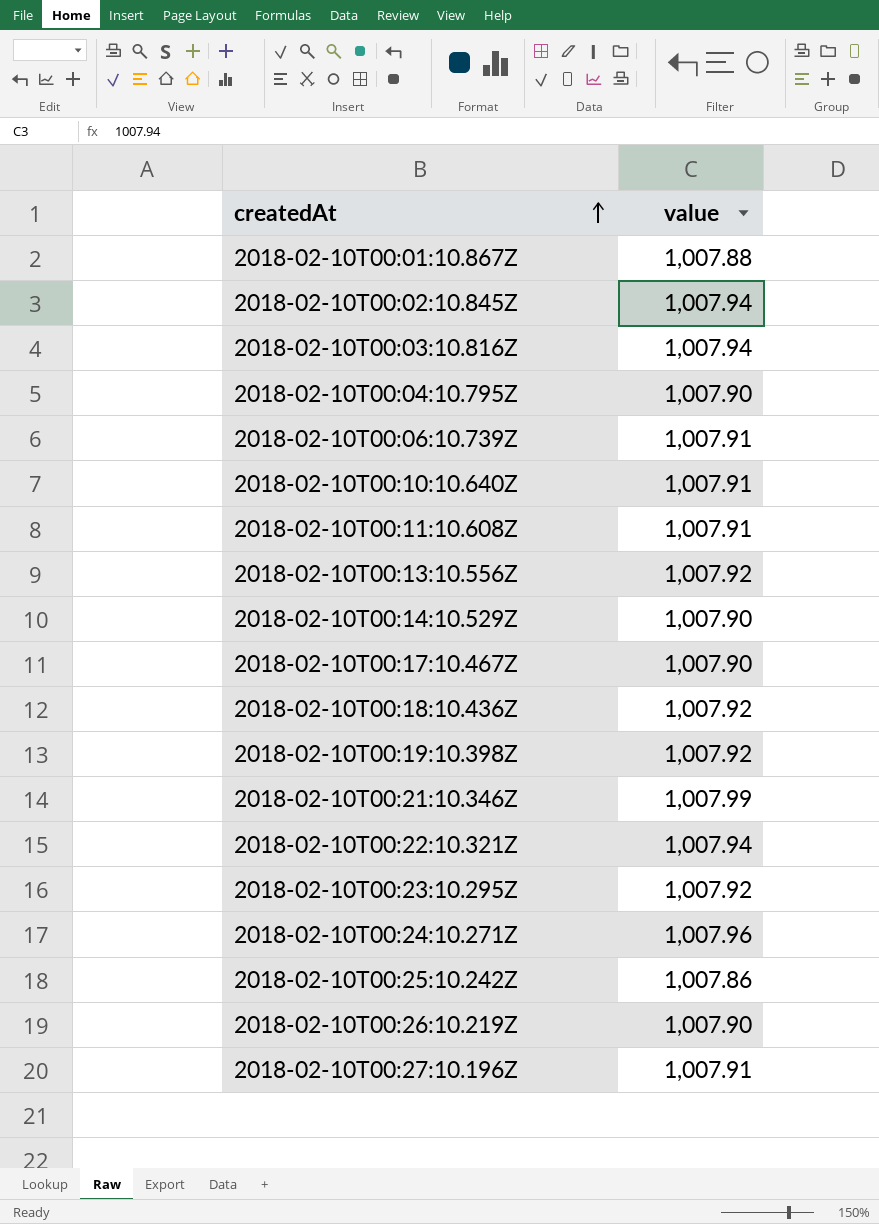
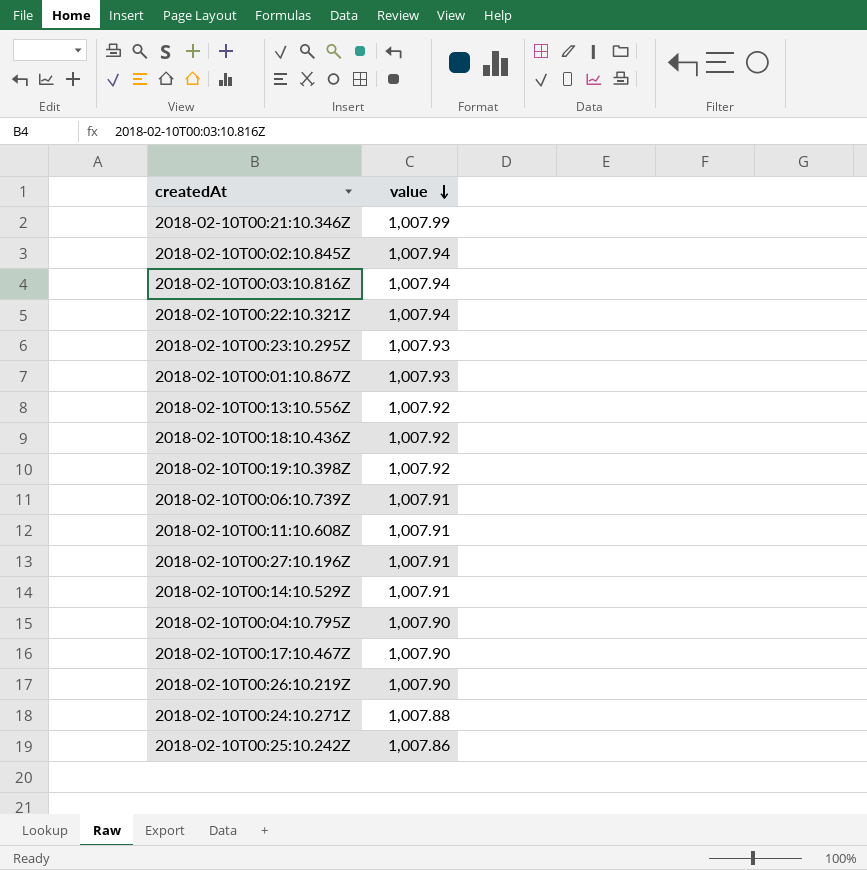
row order: createdAt ascending -> value descending
row 2018-02-10T00:10:10.640Z: 1,007.91 -> none
2018-02-10T00:23:10.295Z | value: 1,007.92 -> 1,007.93
2018-02-10T00:01:10.867Z | value: 1,007.88 -> 1,007.93
2018-02-10T00:14:10.529Z | value: 1,007.90 -> 1,007.91
2018-02-10T00:24:10.271Z | value: 1,007.96 -> 1,007.88

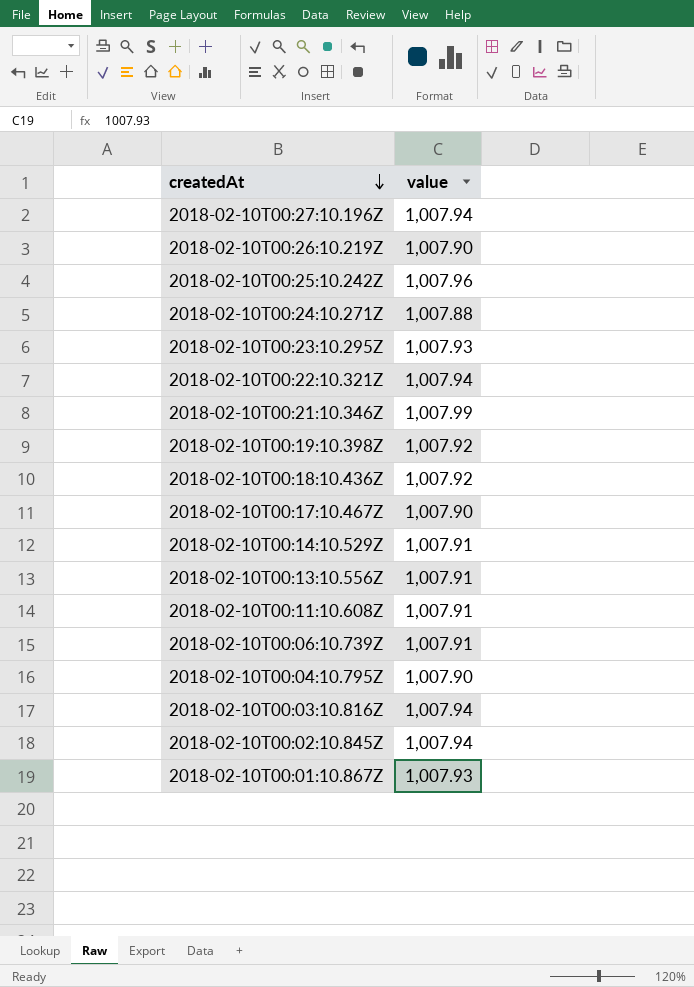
row order: value descending -> createdAt descending
2018-02-10T00:27:10.196Z | value: 1,007.91 -> 1,007.94
2018-02-10T00:25:10.242Z | value: 1,007.86 -> 1,007.96
2018-02-10T00:13:10.556Z | value: 1,007.92 -> 1,007.91

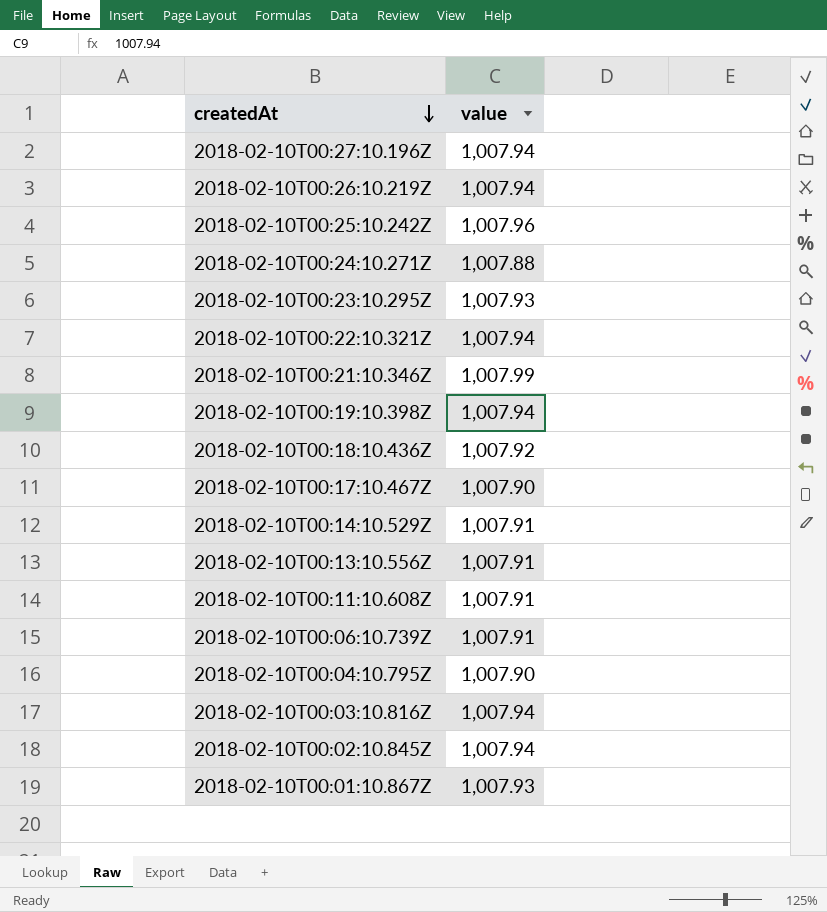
2018-02-10T00:26:10.219Z | value: 1,007.90 -> 1,007.94
2018-02-10T00:19:10.398Z | value: 1,007.92 -> 1,007.94

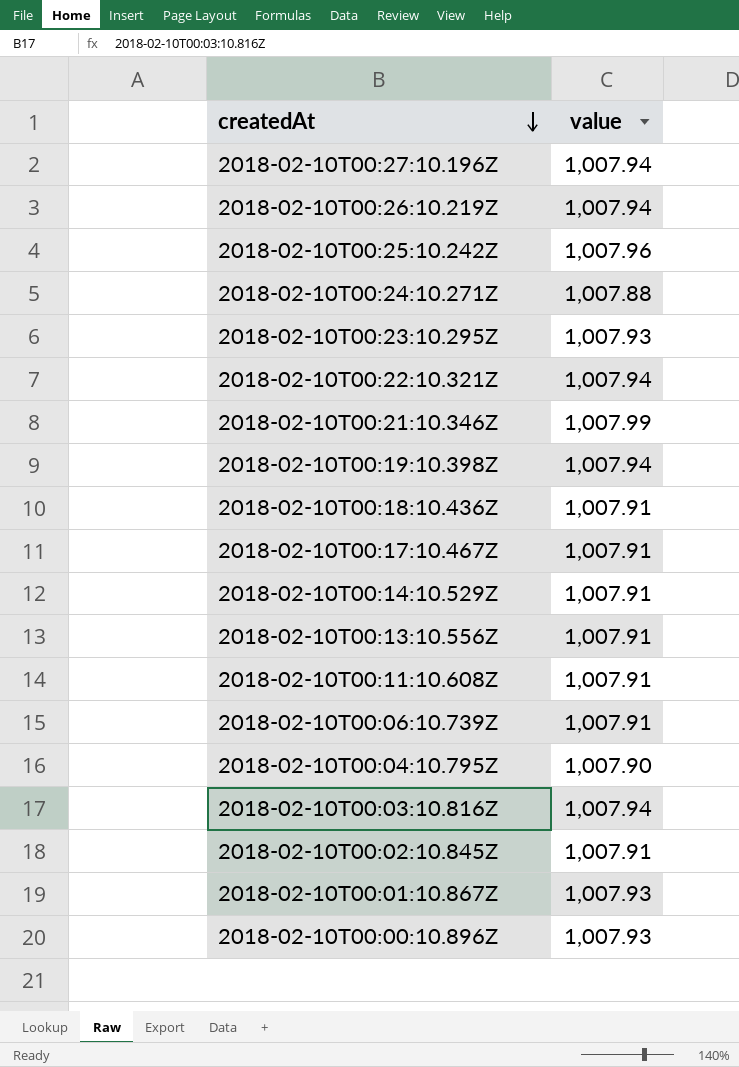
2018-02-10T00:18:10.436Z | value: 1,007.92 -> 1,007.91
2018-02-10T00:17:10.467Z | value: 1,007.90 -> 1,007.91
2018-02-10T00:02:10.845Z | value: 1,007.94 -> 1,007.91
row 2018-02-10T00:00:10.896Z: none -> 1,007.93

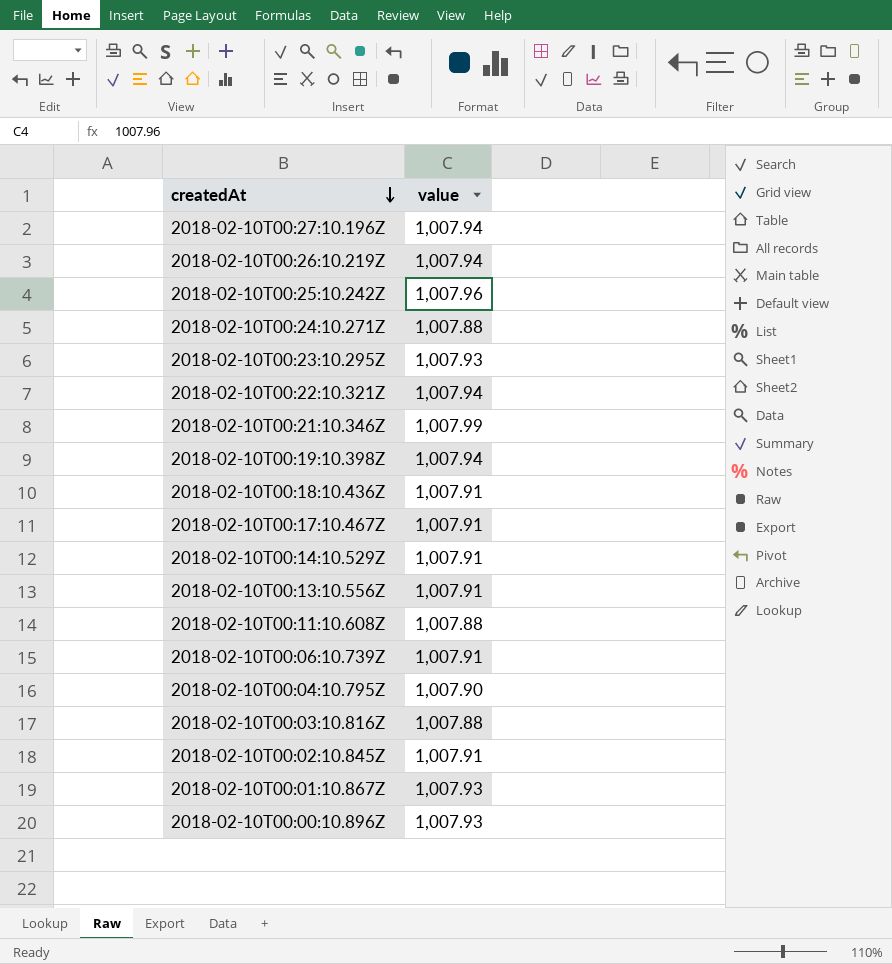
2018-02-10T00:11:10.608Z | value: 1,007.91 -> 1,007.88
2018-02-10T00:03:10.816Z | value: 1,007.94 -> 1,007.88

